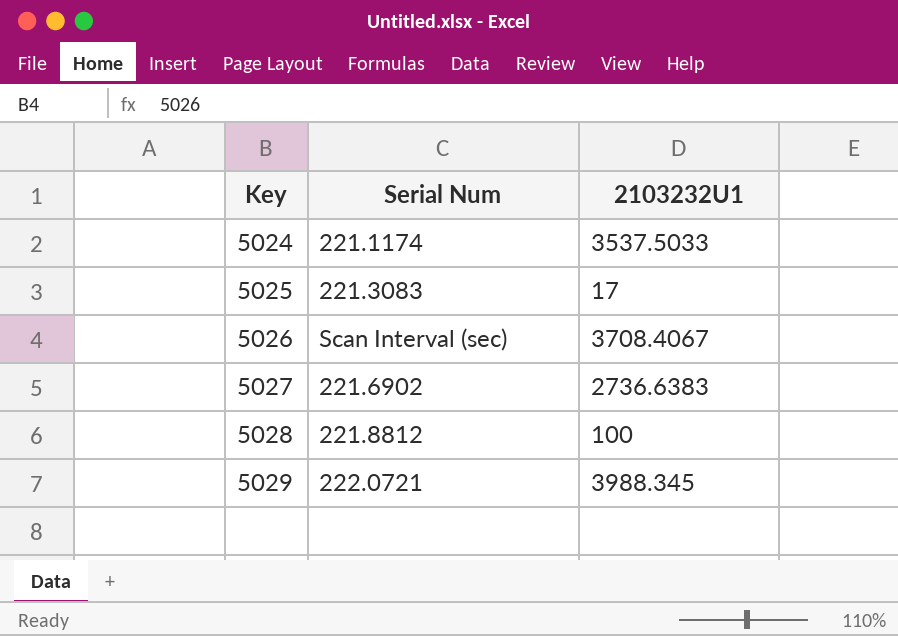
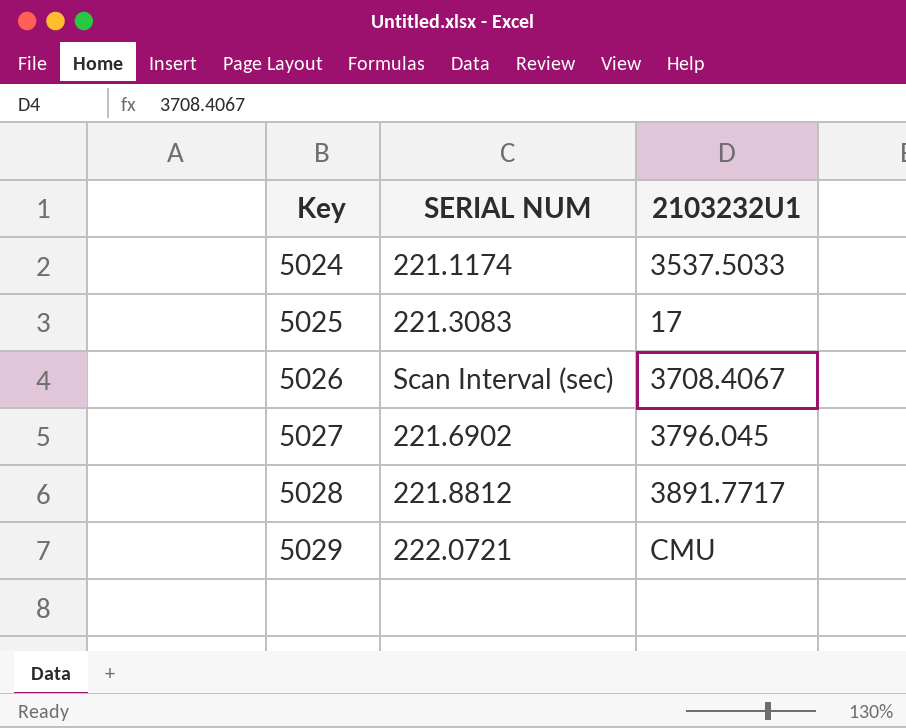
column name: Serial Num -> SERIAL NUM
5027 | 2103232U1: 2736.6383 -> 3796.045
5028 | 2103232U1: 100 -> 3891.7717
5029 | 2103232U1: 3988.345 -> CMU

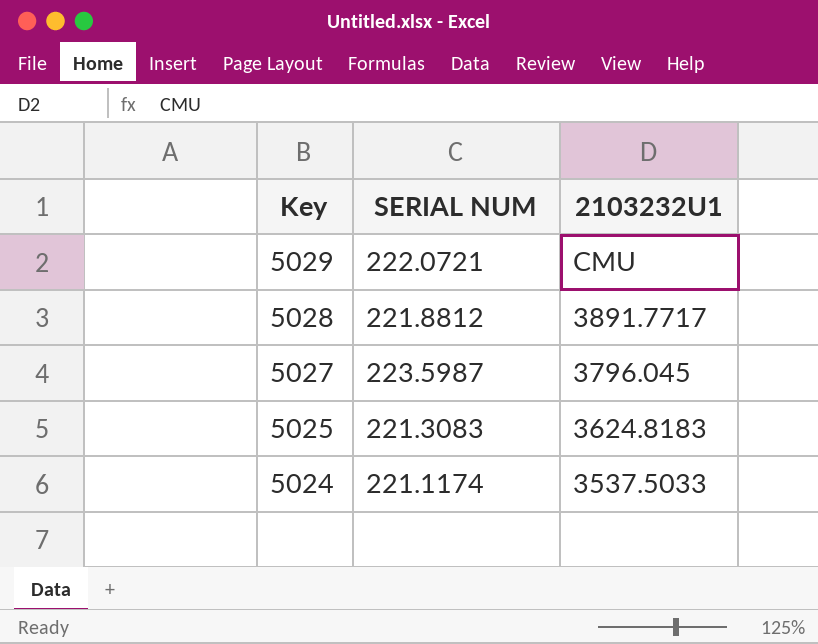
row order: Key ascending -> Key descending
row 5026: Scan Interval (sec) | 3708.4067 -> none
5027 | SERIAL NUM: 221.6902 -> 223.5987
5025 | 2103232U1: 17 -> 3624.8183

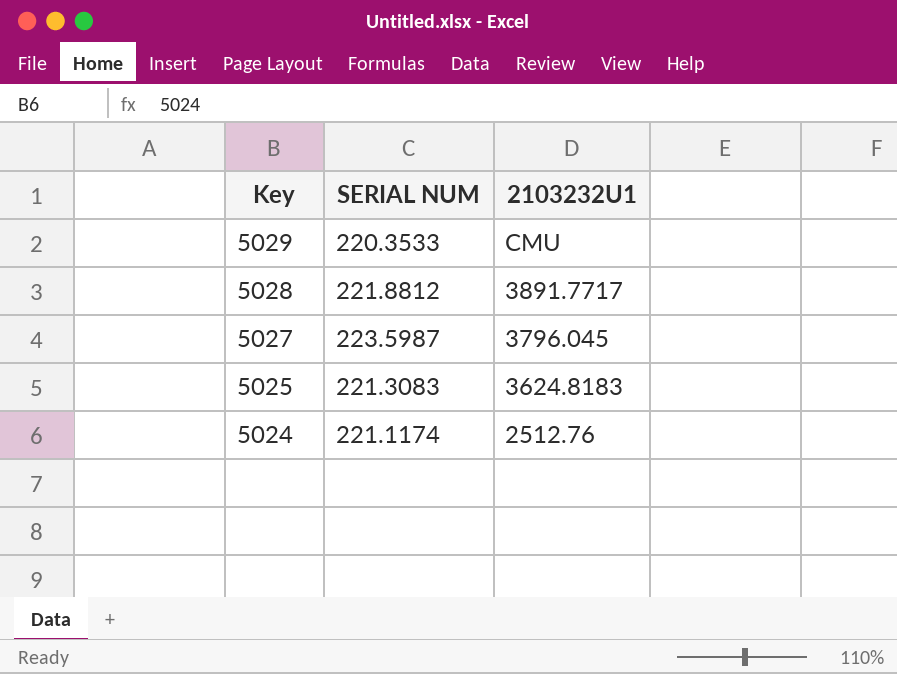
5029 | SERIAL NUM: 222.0721 -> 220.3533
5024 | 2103232U1: 3537.5033 -> 2512.76

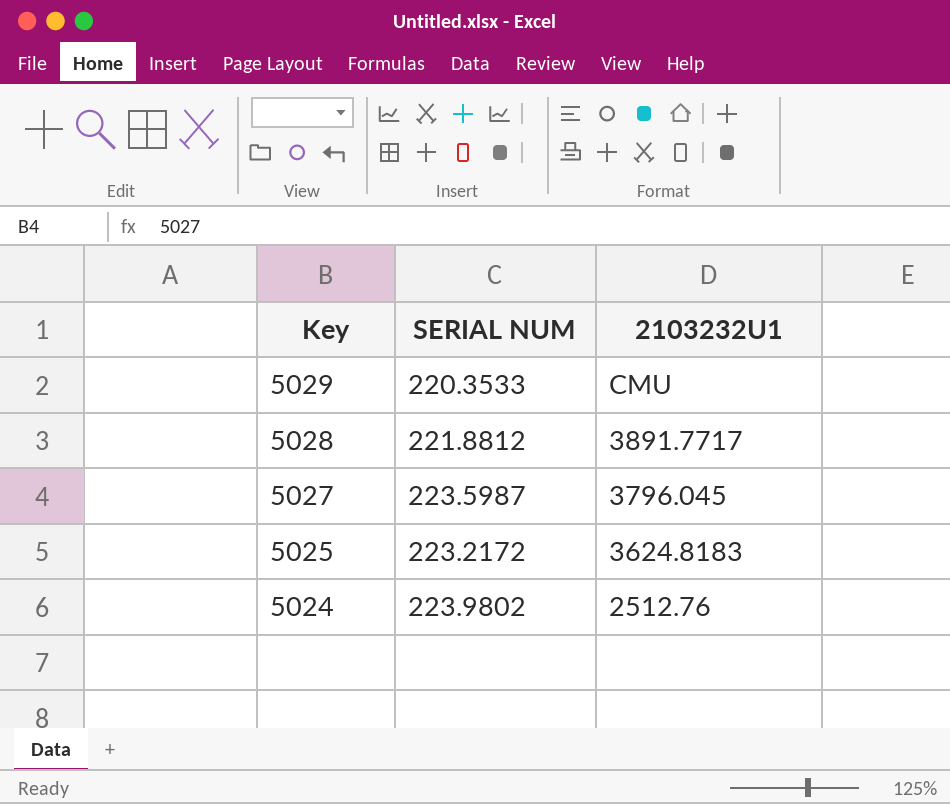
5025 | SERIAL NUM: 221.3083 -> 223.2172
5024 | SERIAL NUM: 221.1174 -> 223.9802

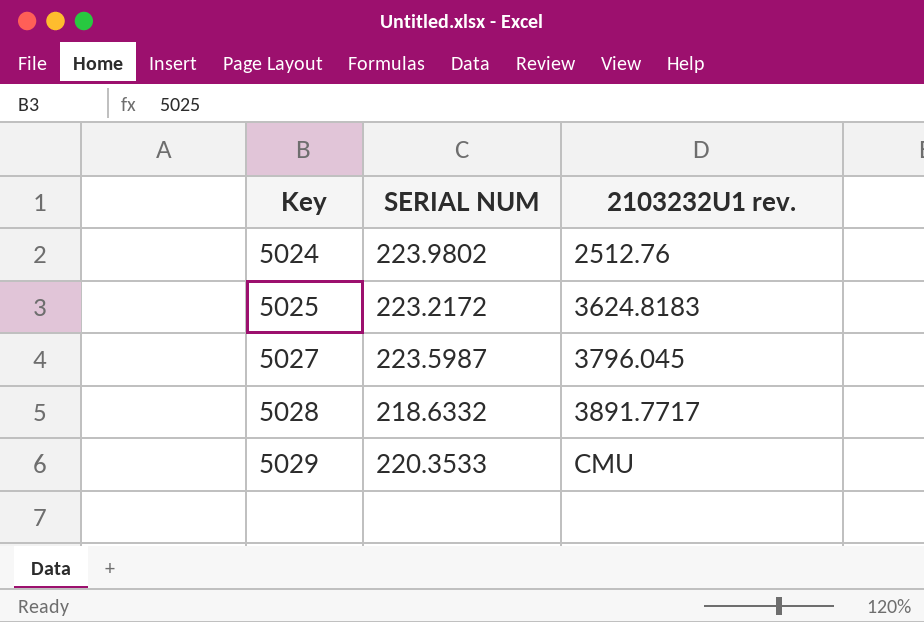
row order: Key descending -> Key ascending
column name: 2103232U1 -> 2103232U1 rev.
5028 | SERIAL NUM: 221.8812 -> 218.6332

